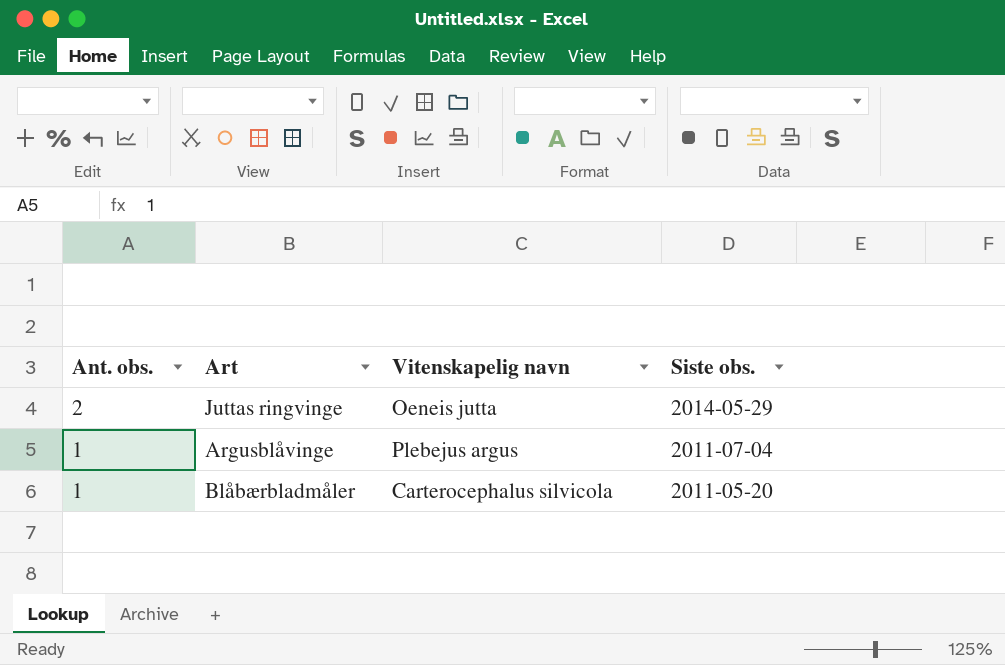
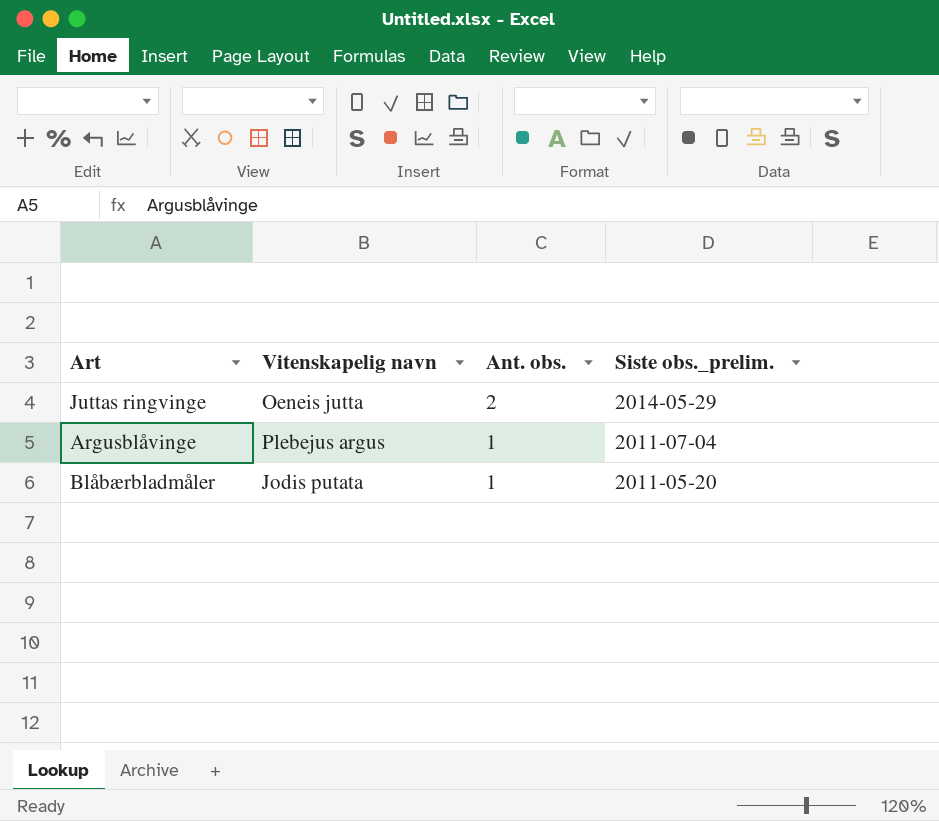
column Ant. obs. | position: 1 -> 3
column name: Siste obs. -> Siste obs._prelim.
Blåbærbladmåler | Vitenskapelig navn: Carterocephalus silvicola -> Jodis putata

